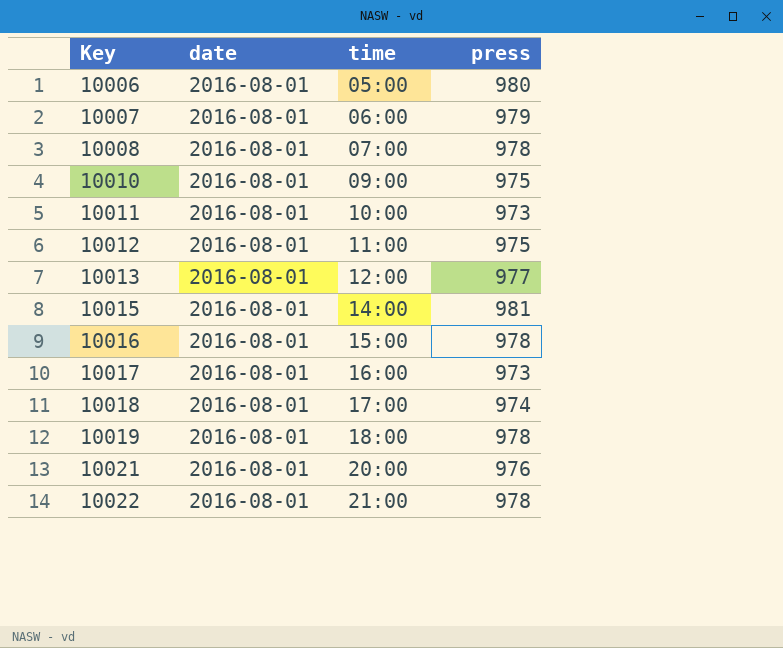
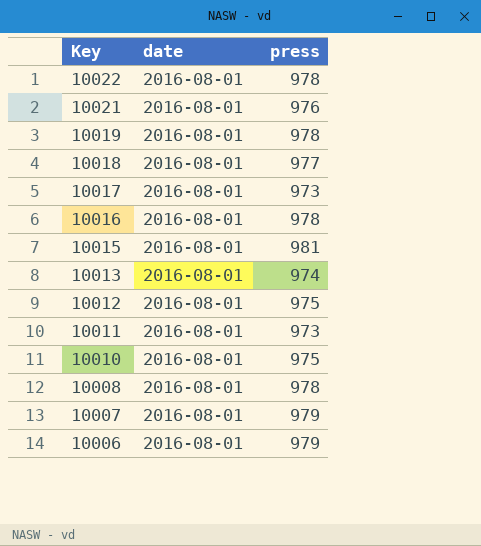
row order: Key ascending -> Key descending
column time | position: 3 -> none
10018 | press: 974 -> 977
10013 | press: 977 -> 974
10006 | press: 980 -> 979

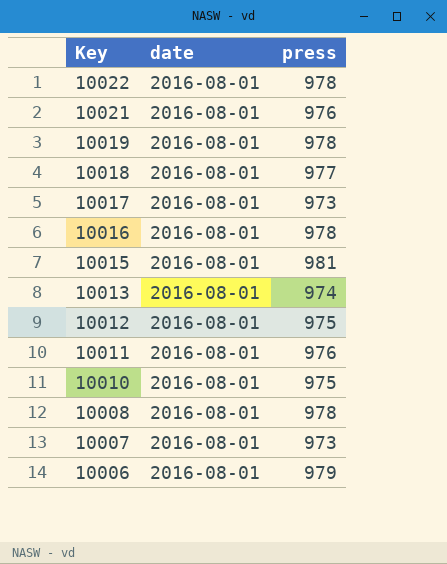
10011 | press: 973 -> 976
10007 | press: 979 -> 973

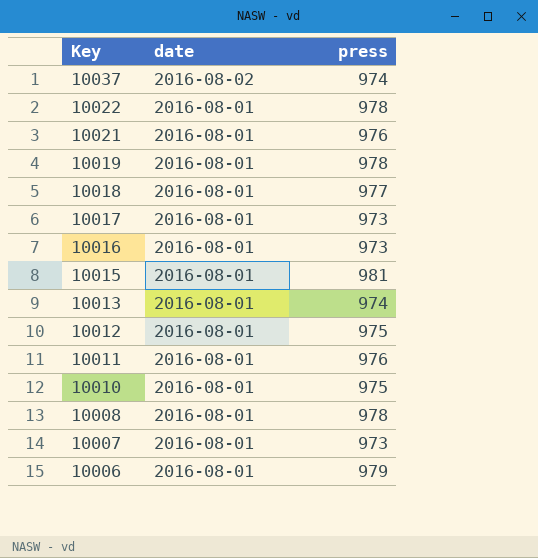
row 10037: none -> 2016-08-02 | 974
10016 | press: 978 -> 973

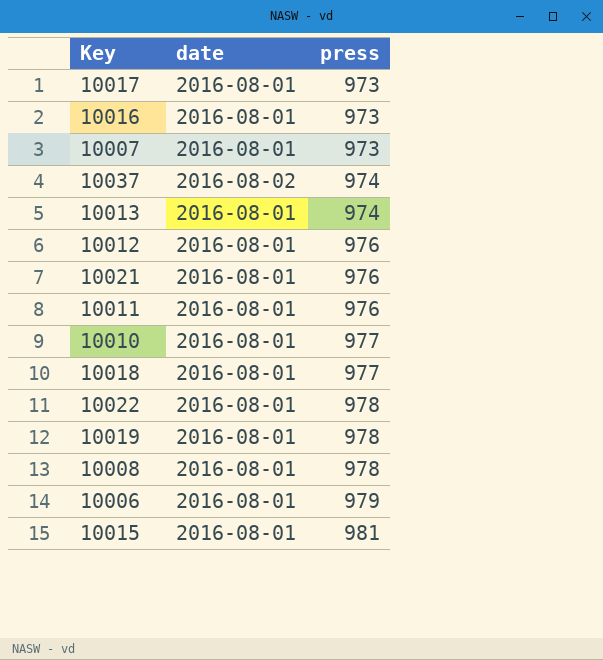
row order: Key descending -> press ascending
10012 | press: 975 -> 976
10010 | press: 975 -> 977

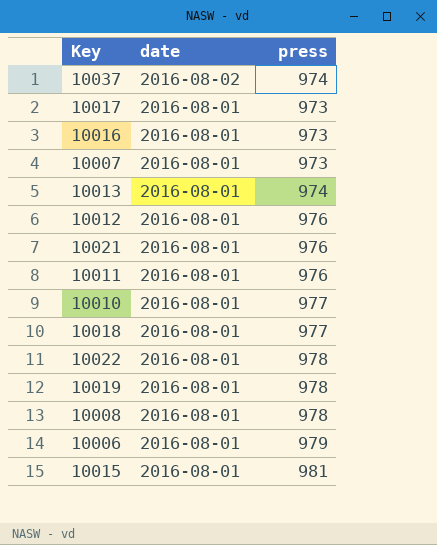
row order: press ascending -> date descending

